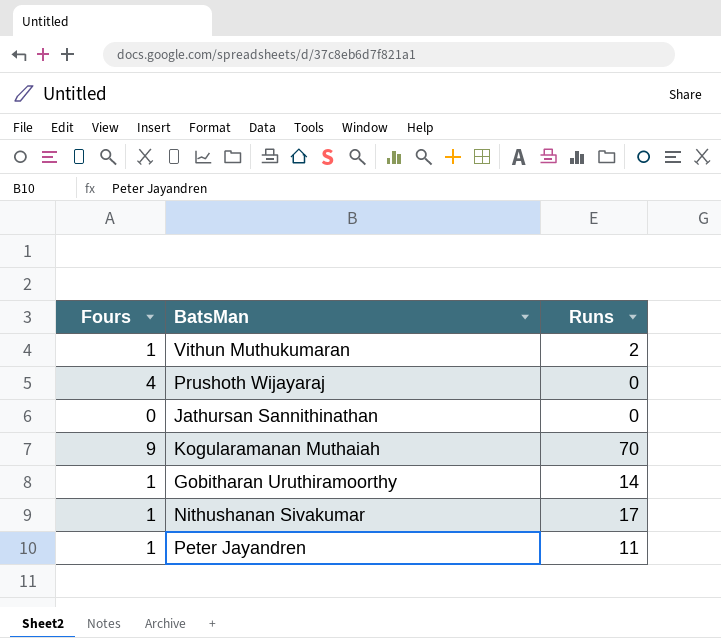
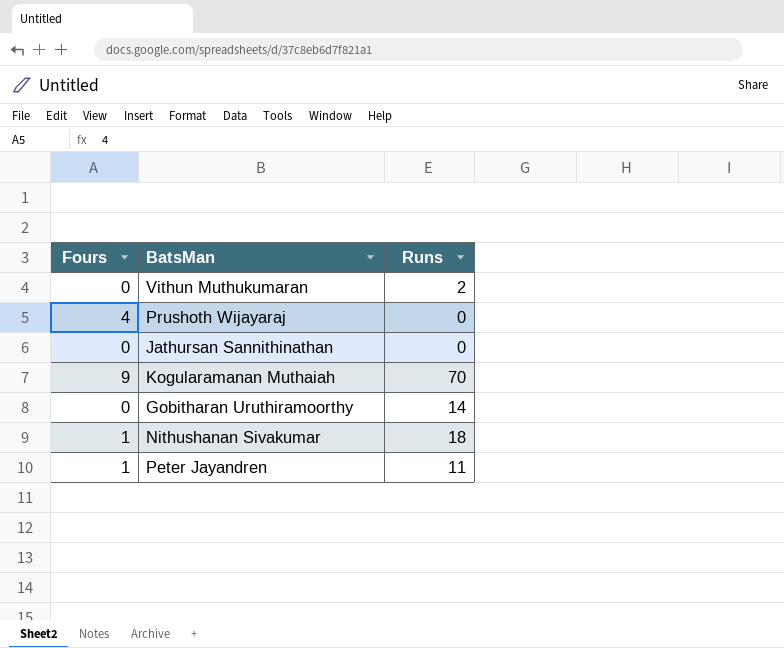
Vithun Muthukumaran | Fours: 1 -> 0
Gobitharan Uruthiramoorthy | Fours: 1 -> 0
Nithushanan Sivakumar | Runs: 17 -> 18

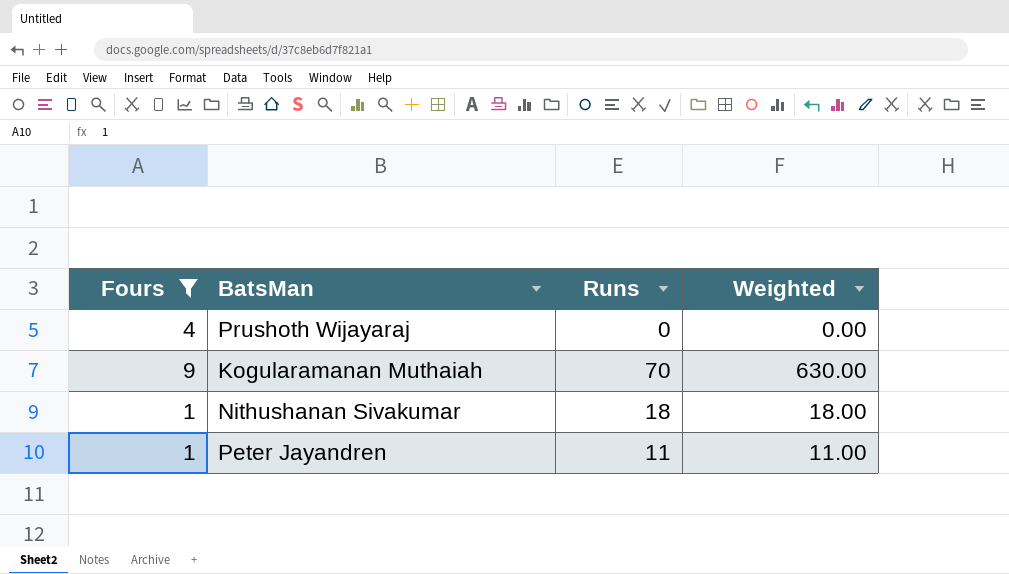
filter: none -> Fours != 0
column Weighted | formula: none -> [Fours] * [Runs]

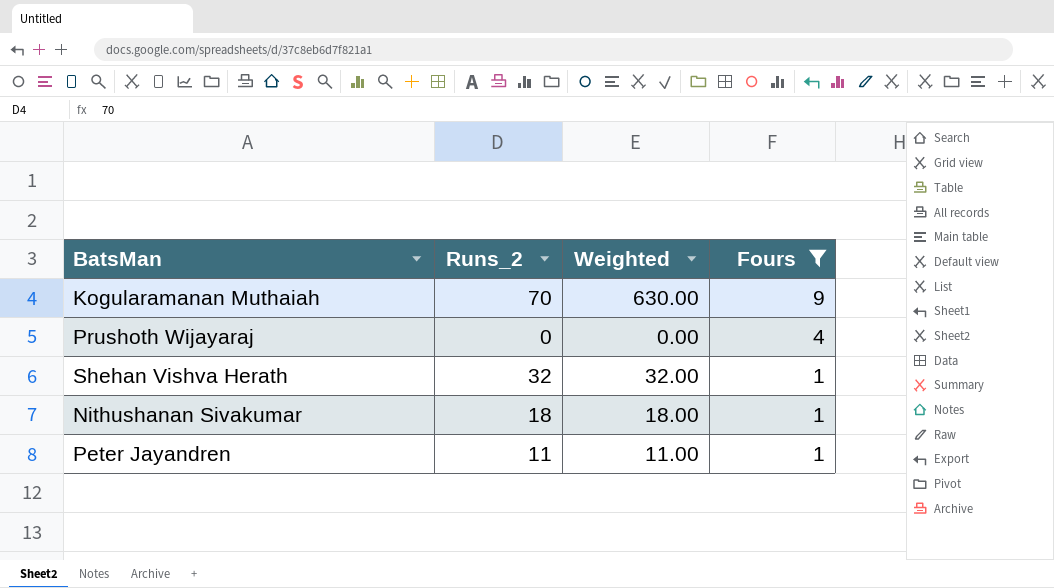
row order: none -> Fours descending
column name: Runs -> Runs_2
column Fours | position: 1 -> 4
row Shehan Vishva Herath: none -> 32 | 32.00 | 1

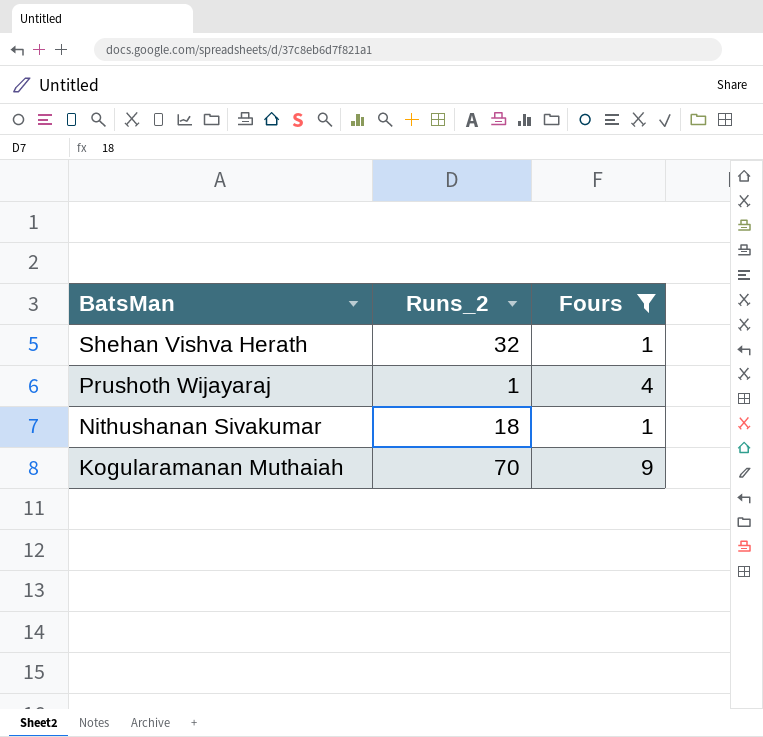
row order: Fours descending -> BatsMan descending
column Weighted | formula: [Runs_2] * [Fours] -> none
row Peter Jayandren: 11 | 11.00 | 1 -> none
Prushoth Wijayaraj | Runs_2: 0 -> 1

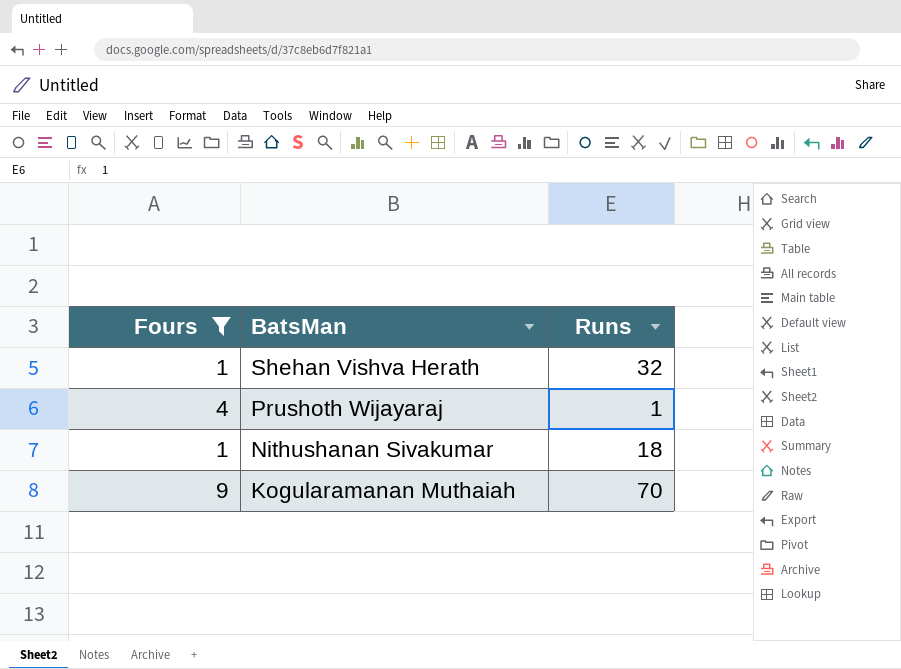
column Fours | position: 3 -> 1
column name: Runs_2 -> Runs

